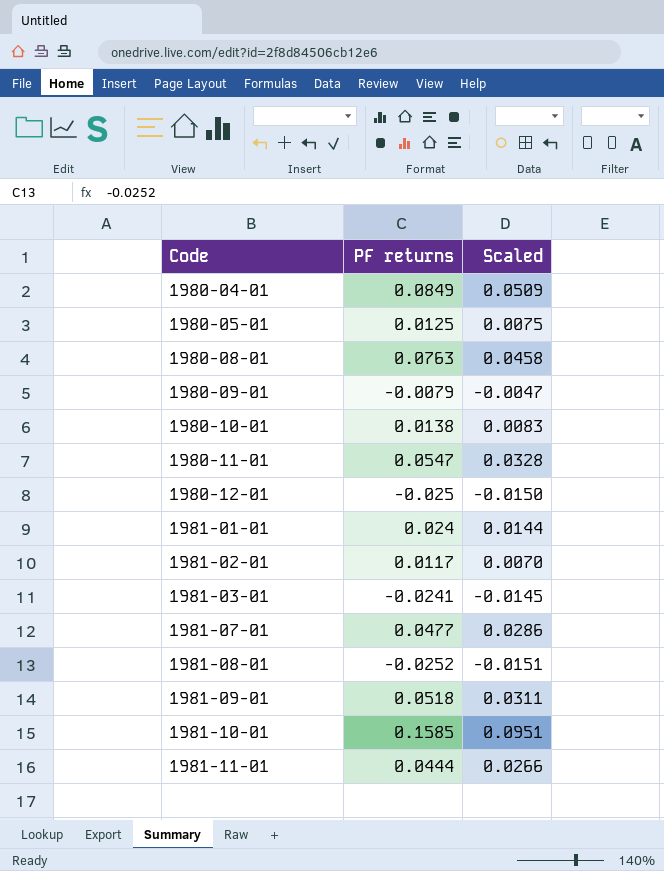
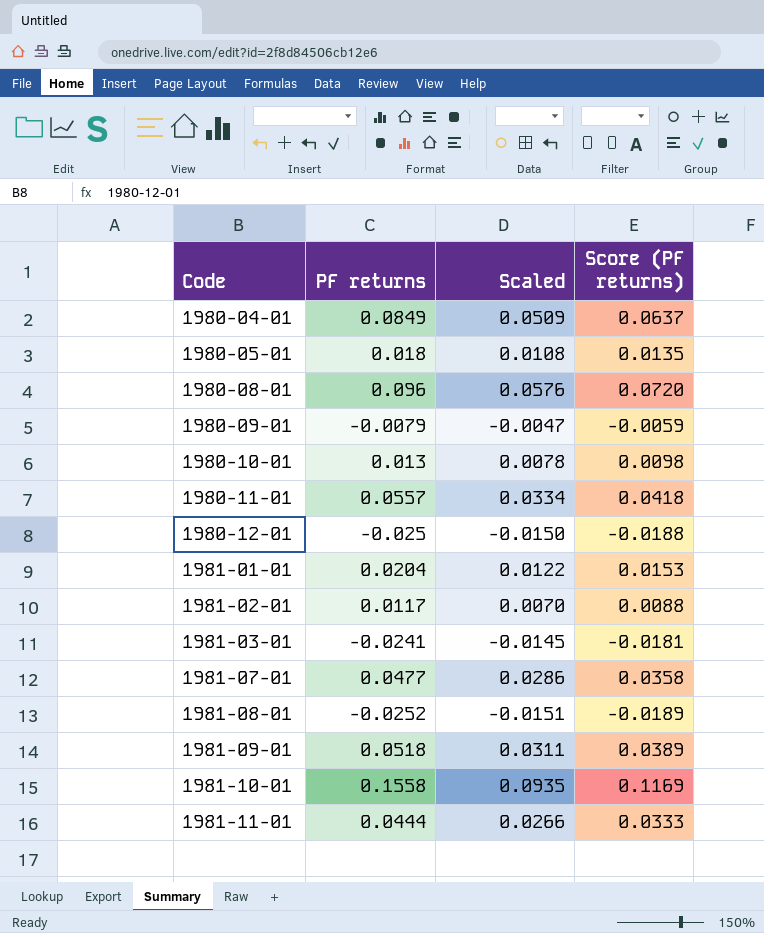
column Score (PF returns) | formula: none -> [PF returns] * 0.75
1980-05-01 | PF returns: 0.0125 -> 0.018
1980-05-01 | Scaled: 0.0075 -> 0.0108
1980-08-01 | PF returns: 0.0763 -> 0.096
1980-08-01 | Scaled: 0.0458 -> 0.0576
1980-10-01 | PF returns: 0.0138 -> 0.013
1980-10-01 | Scaled: 0.0083 -> 0.0078
1980-11-01 | PF returns: 0.0547 -> 0.0557
1980-11-01 | Scaled: 0.0328 -> 0.0334
1981-01-01 | PF returns: 0.024 -> 0.0204
1981-01-01 | Scaled: 0.0144 -> 0.0122
1981-10-01 | PF returns: 0.1585 -> 0.1558
1981-10-01 | Scaled: 0.0951 -> 0.0935

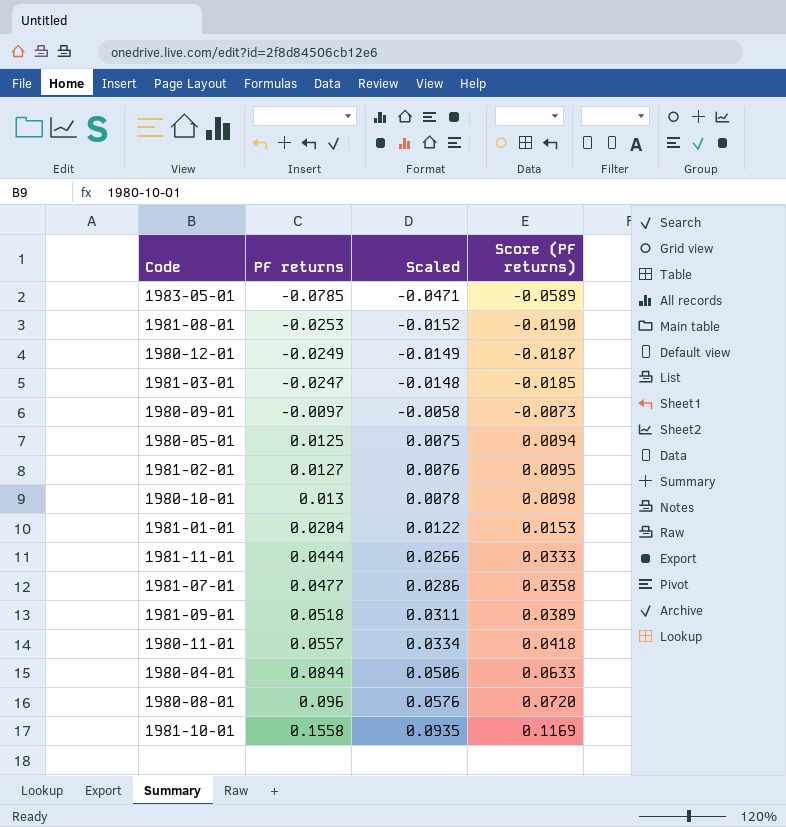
row order: Code ascending -> PF returns ascending
row 1983-05-01: none -> -0.0785 | -0.0471 | -0.0589
1981-08-01 | PF returns: -0.0252 -> -0.0253
1981-08-01 | Scaled: -0.0151 -> -0.0152
1981-08-01 | Score (PF returns): -0.0189 -> -0.0190
1980-12-01 | PF returns: -0.025 -> -0.0249
1980-12-01 | Scaled: -0.0150 -> -0.0149
1980-12-01 | Score (PF returns): -0.0188 -> -0.0187
1981-03-01 | PF returns: -0.0241 -> -0.0247
1981-03-01 | Scaled: -0.0145 -> -0.0148
1981-03-01 | Score (PF returns): -0.0181 -> -0.0185
1980-09-01 | PF returns: -0.0079 -> -0.0097
1980-09-01 | Scaled: -0.0047 -> -0.0058
1980-09-01 | Score (PF returns): -0.0059 -> -0.0073
1980-05-01 | PF returns: 0.018 -> 0.0125
1980-05-01 | Scaled: 0.0108 -> 0.0075
1980-05-01 | Score (PF returns): 0.0135 -> 0.0094
1981-02-01 | PF returns: 0.0117 -> 0.0127
1981-02-01 | Scaled: 0.0070 -> 0.0076
1981-02-01 | Score (PF returns): 0.0088 -> 0.0095
1980-04-01 | PF returns: 0.0849 -> 0.0844
1980-04-01 | Scaled: 0.0509 -> 0.0506
1980-04-01 | Score (PF returns): 0.0637 -> 0.0633

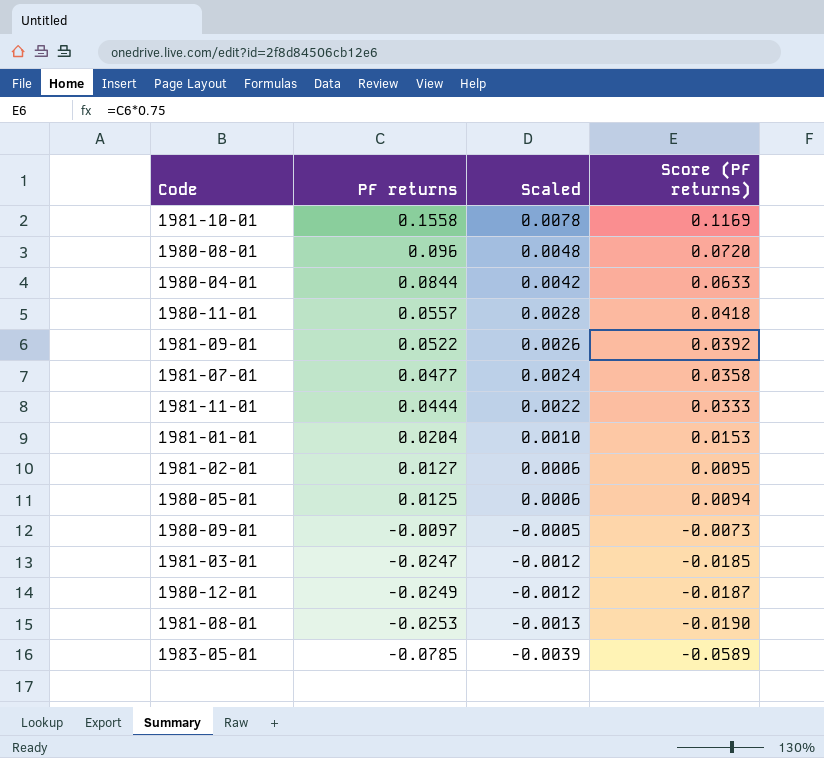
row order: PF returns ascending -> PF returns descending
column Scaled | formula: [PF returns] * 0.6 -> [PF returns] * 0.05
row 1980-10-01: 0.013 | 0.0078 | 0.0098 -> none
1981-09-01 | PF returns: 0.0518 -> 0.0522
1981-09-01 | Score (PF returns): 0.0389 -> 0.0392

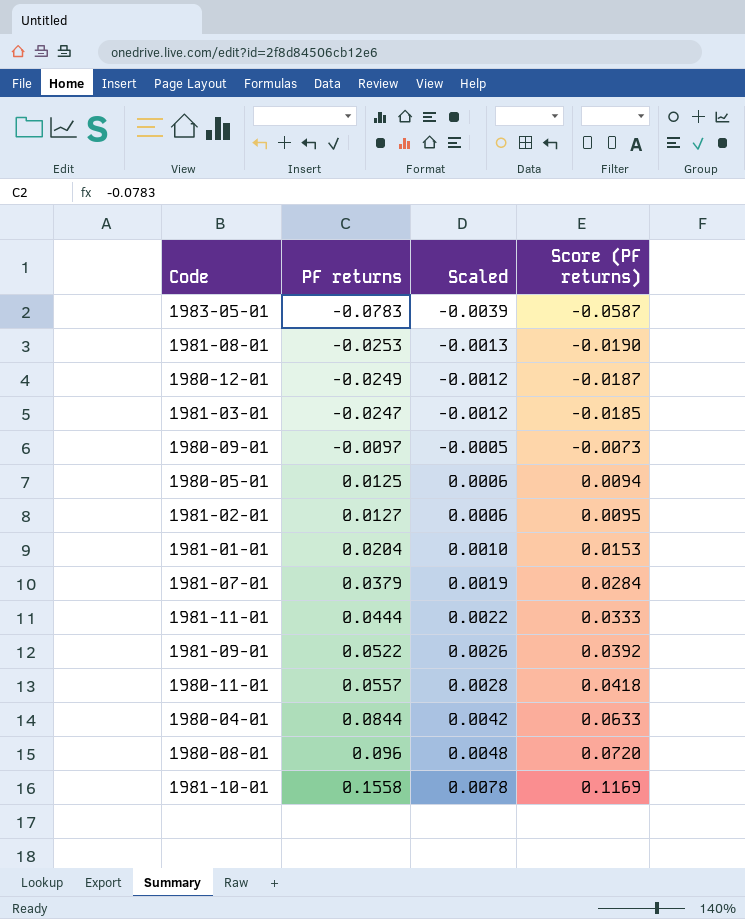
row order: PF returns descending -> PF returns ascending
1983-05-01 | PF returns: -0.0785 -> -0.0783
1983-05-01 | Score (PF returns): -0.0589 -> -0.0587
1981-07-01 | PF returns: 0.0477 -> 0.0379
1981-07-01 | Scaled: 0.0024 -> 0.0019
1981-07-01 | Score (PF returns): 0.0358 -> 0.0284

